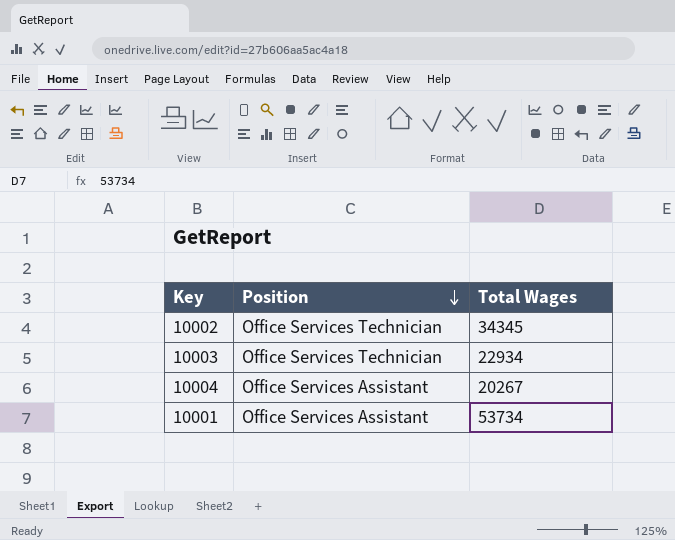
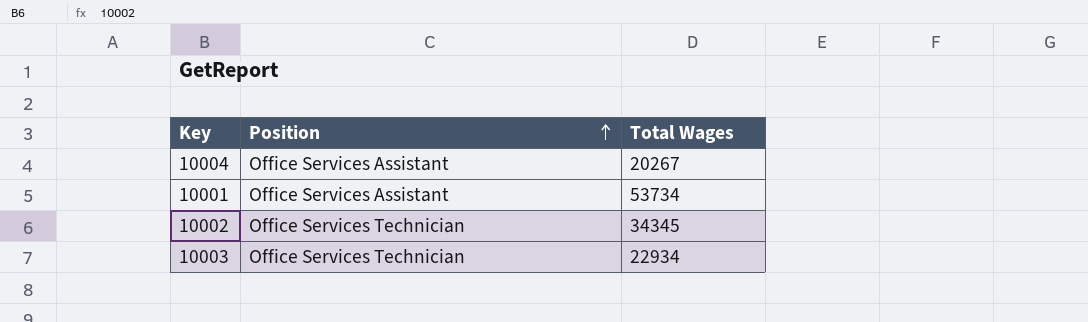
row order: Position descending -> Position ascending

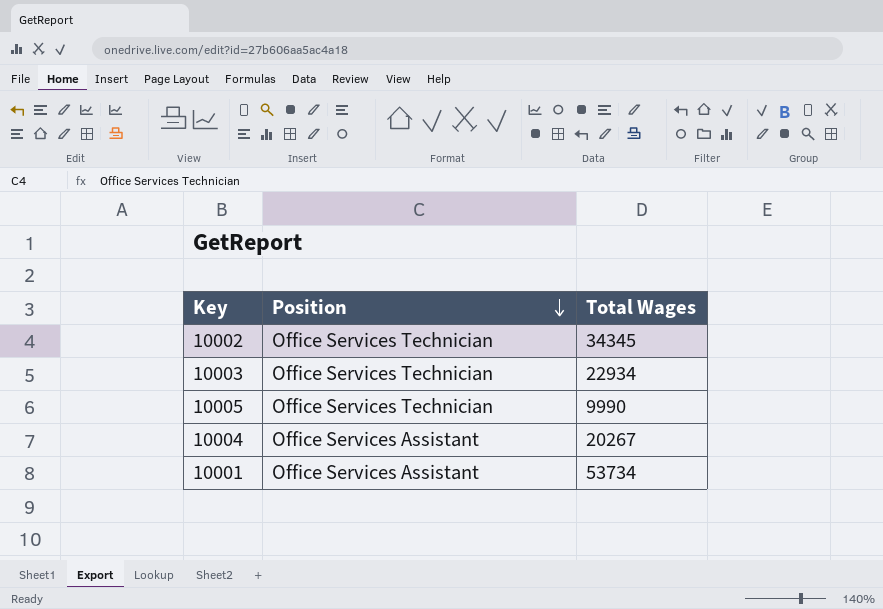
row order: Position ascending -> Position descending
row 10005: none -> Office Services Technician | 9990

